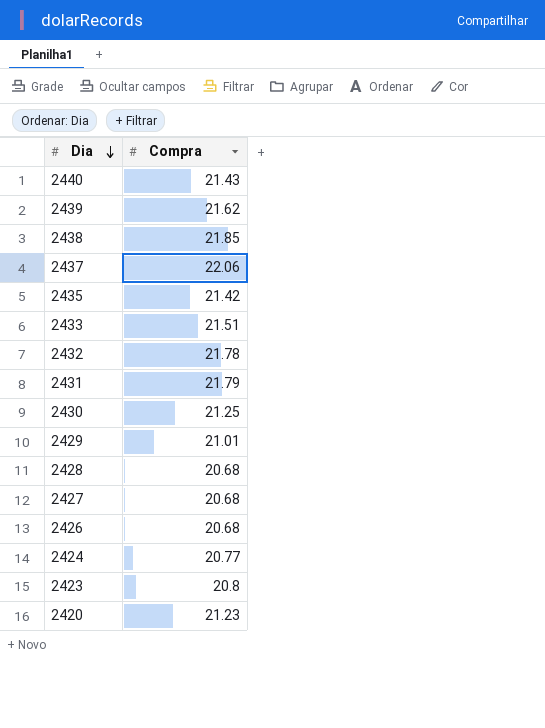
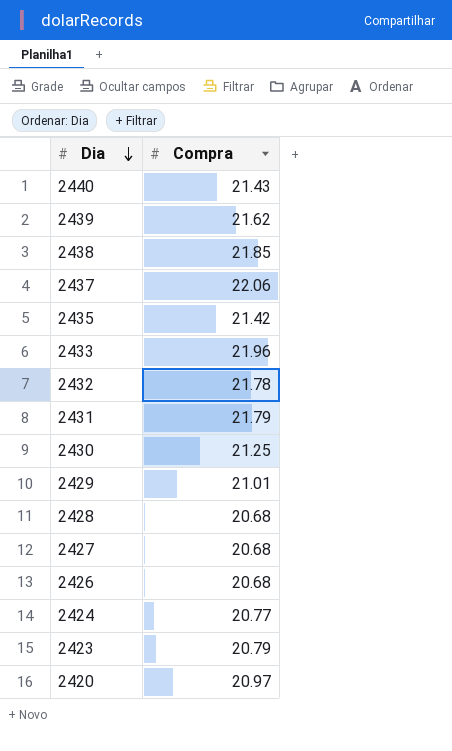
2433 | Compra: 21.51 -> 21.96
2423 | Compra: 20.8 -> 20.79
2420 | Compra: 21.23 -> 20.97

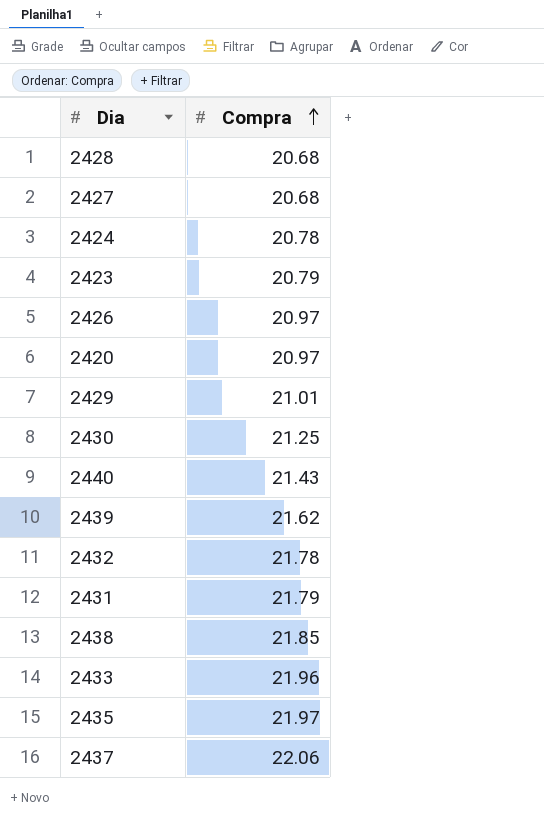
row order: Dia descending -> Compra ascending
2424 | Compra: 20.77 -> 20.78
2426 | Compra: 20.68 -> 20.97
2435 | Compra: 21.42 -> 21.97

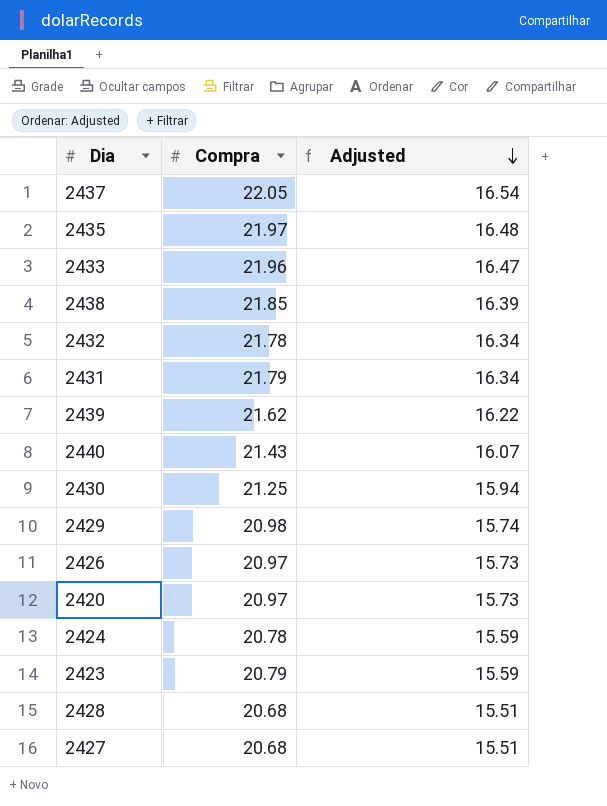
row order: Compra ascending -> Adjusted descending
column Adjusted | formula: none -> [Compra] * 0.75
2437 | Compra: 22.06 -> 22.05
2429 | Compra: 21.01 -> 20.98

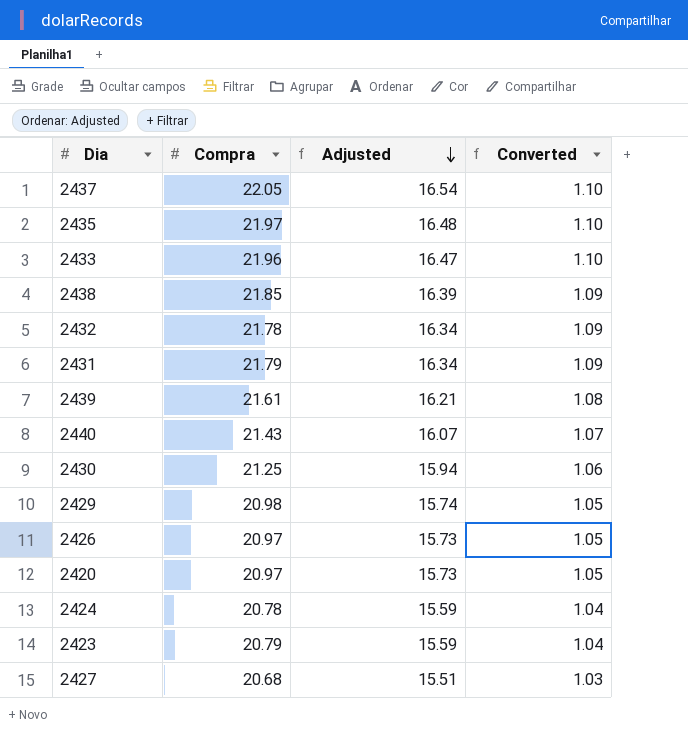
column Converted | formula: none -> [Compra] * 0.05
row 2428: 20.68 | 15.51 -> none
2439 | Compra: 21.62 -> 21.61
2439 | Adjusted: 16.22 -> 16.21

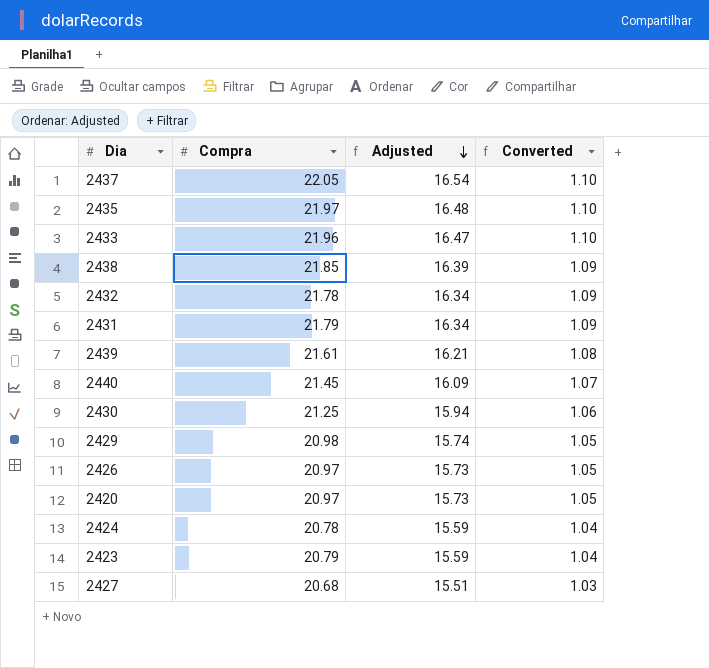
2440 | Compra: 21.43 -> 21.45
2440 | Adjusted: 16.07 -> 16.09

